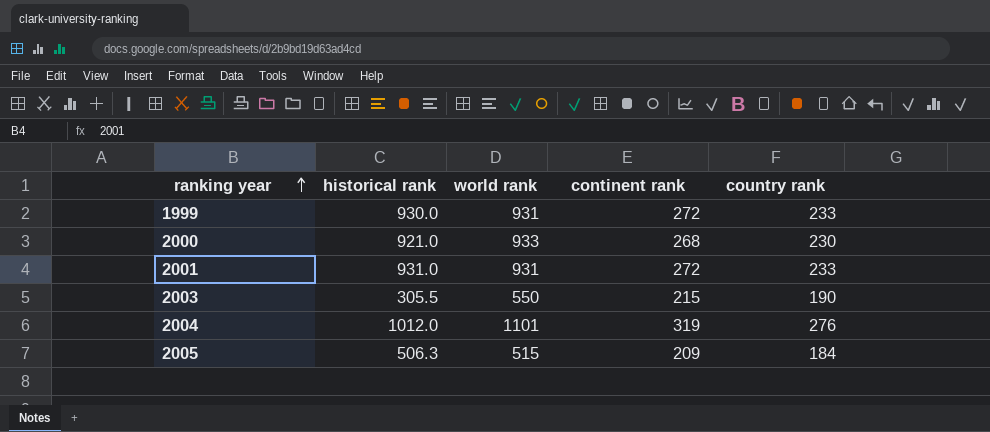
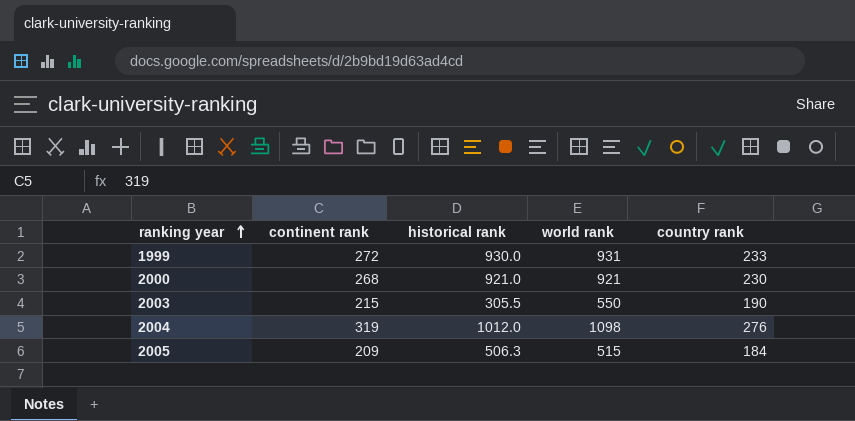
column continent rank | position: 4 -> 2
row 2001: 931.0 | 931 | 272 | 233 -> none
2000 | world rank: 933 -> 921
2004 | world rank: 1101 -> 1098

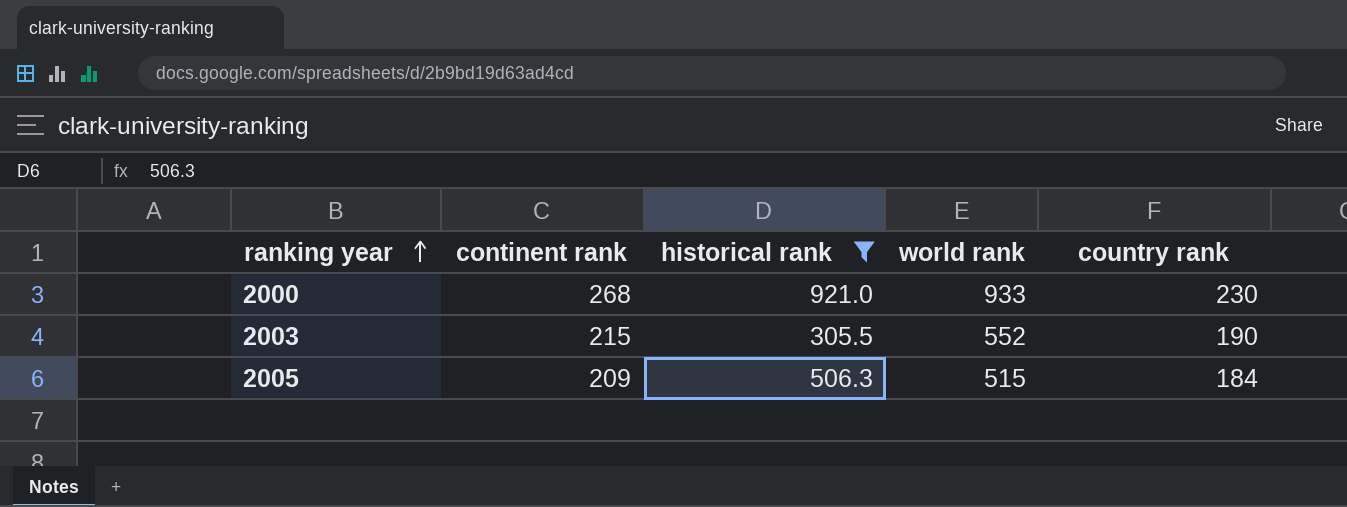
filter: none -> historical rank <= 921.0
2000 | world rank: 921 -> 933
2003 | world rank: 550 -> 552

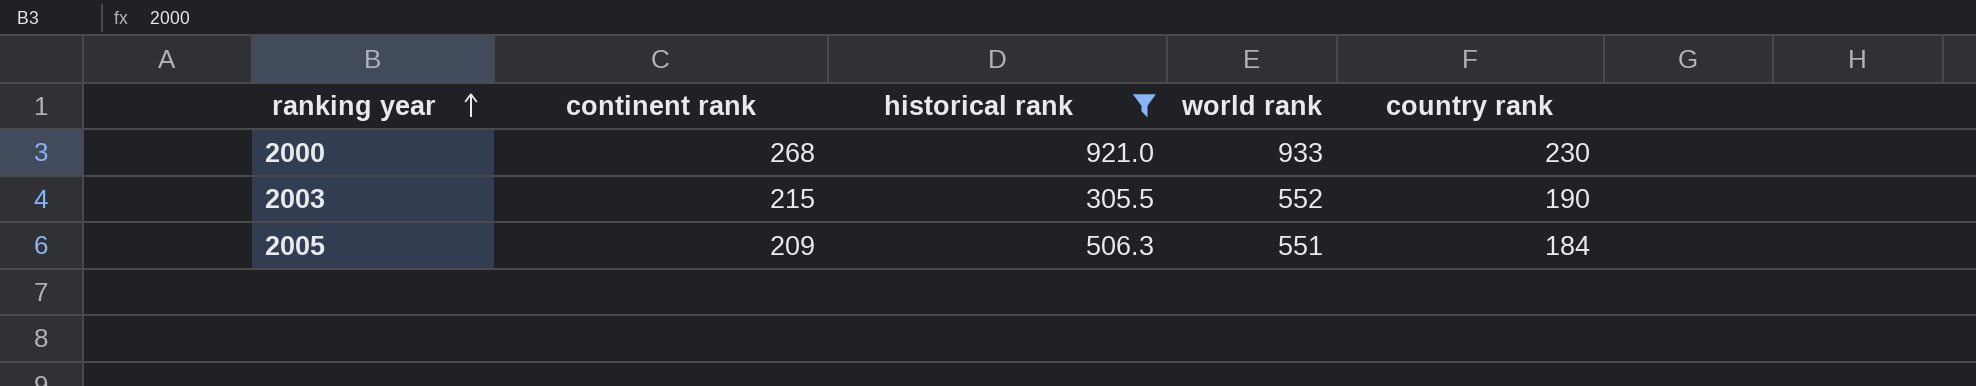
2005 | world rank: 515 -> 551

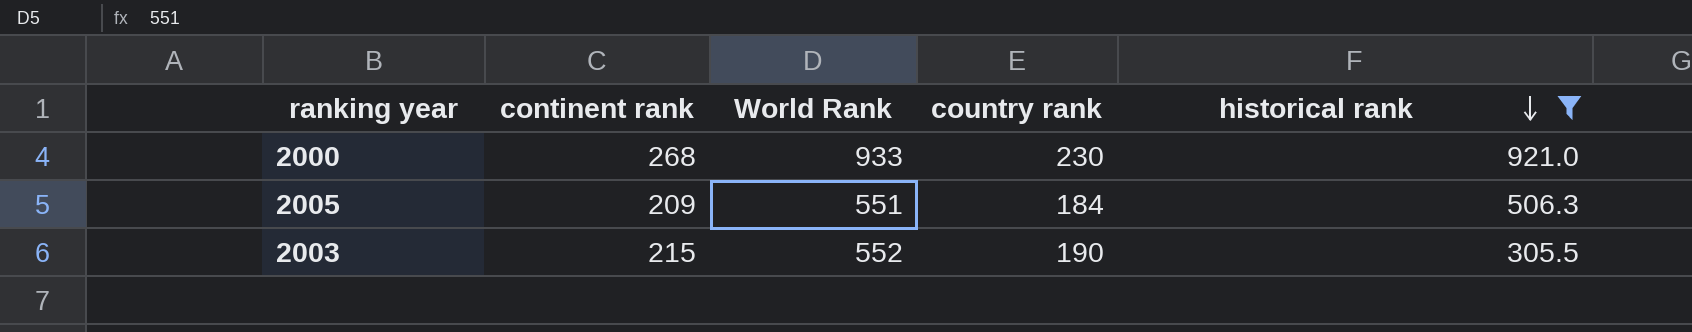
row order: ranking year ascending -> historical rank descending
column name: world rank -> World Rank
column historical rank | position: 3 -> 5

